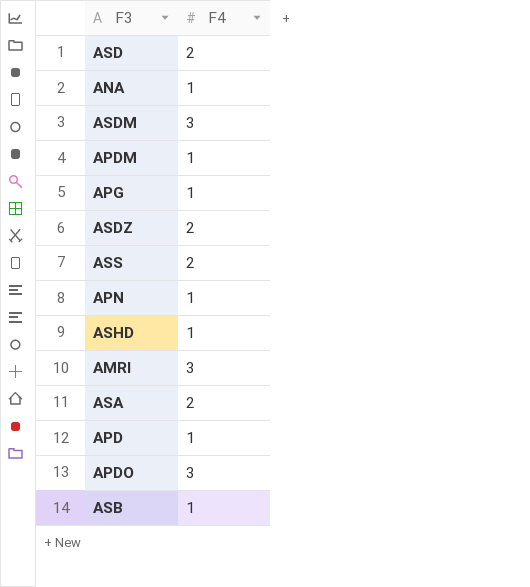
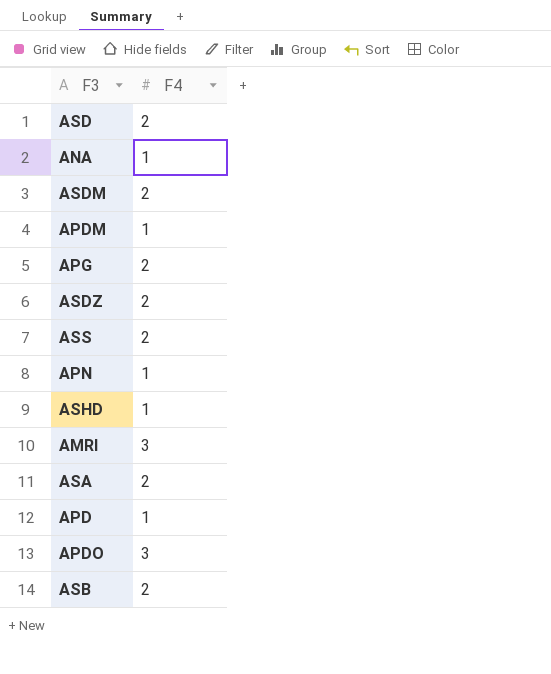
ASDM | F4: 3 -> 2
APG | F4: 1 -> 2
ASB | F4: 1 -> 2

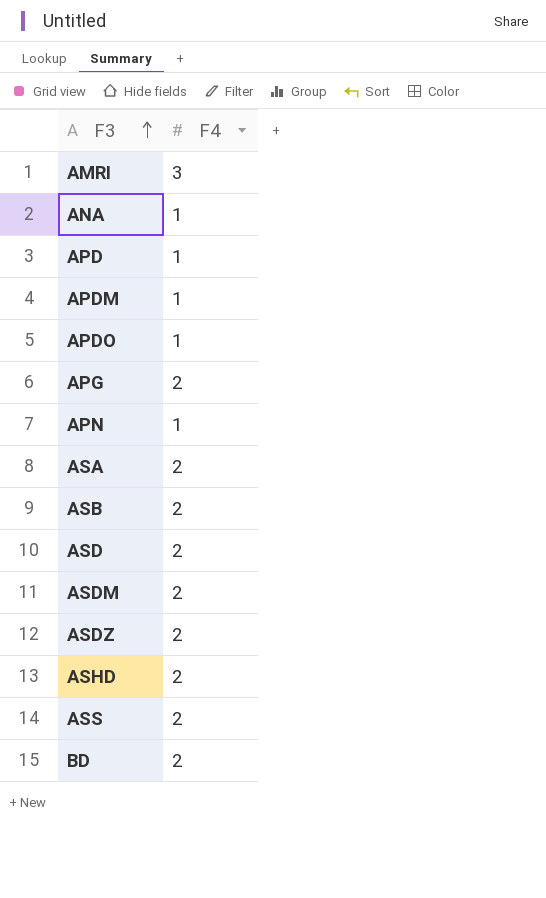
row order: none -> F3 ascending
APDO | F4: 3 -> 1
ASHD | F4: 1 -> 2
row BD: none -> 2

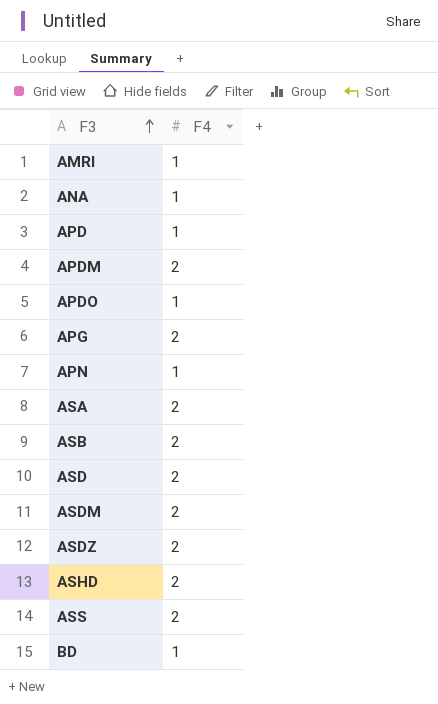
AMRI | F4: 3 -> 1
APDM | F4: 1 -> 2
BD | F4: 2 -> 1

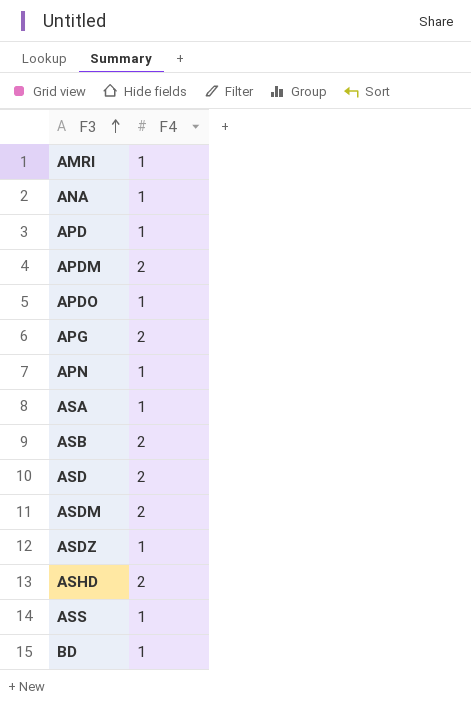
ASA | F4: 2 -> 1
ASDZ | F4: 2 -> 1
ASS | F4: 2 -> 1

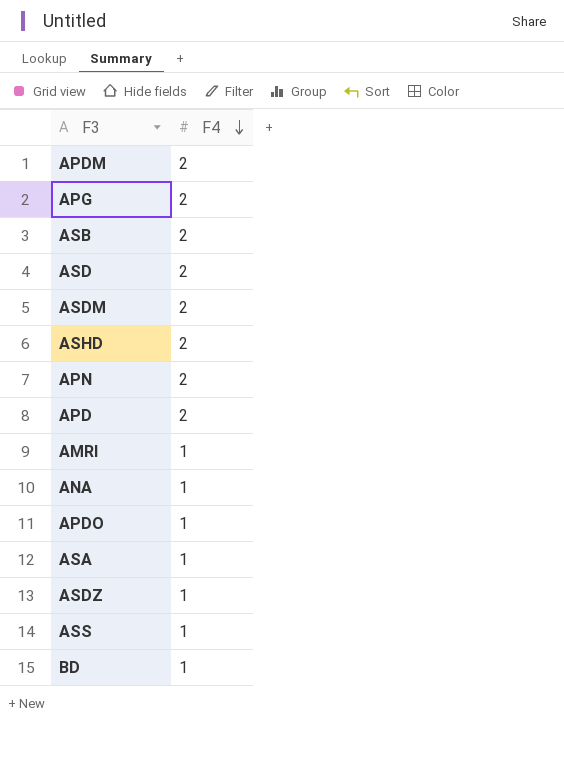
row order: F3 ascending -> F4 descending
APN | F4: 1 -> 2
APD | F4: 1 -> 2

